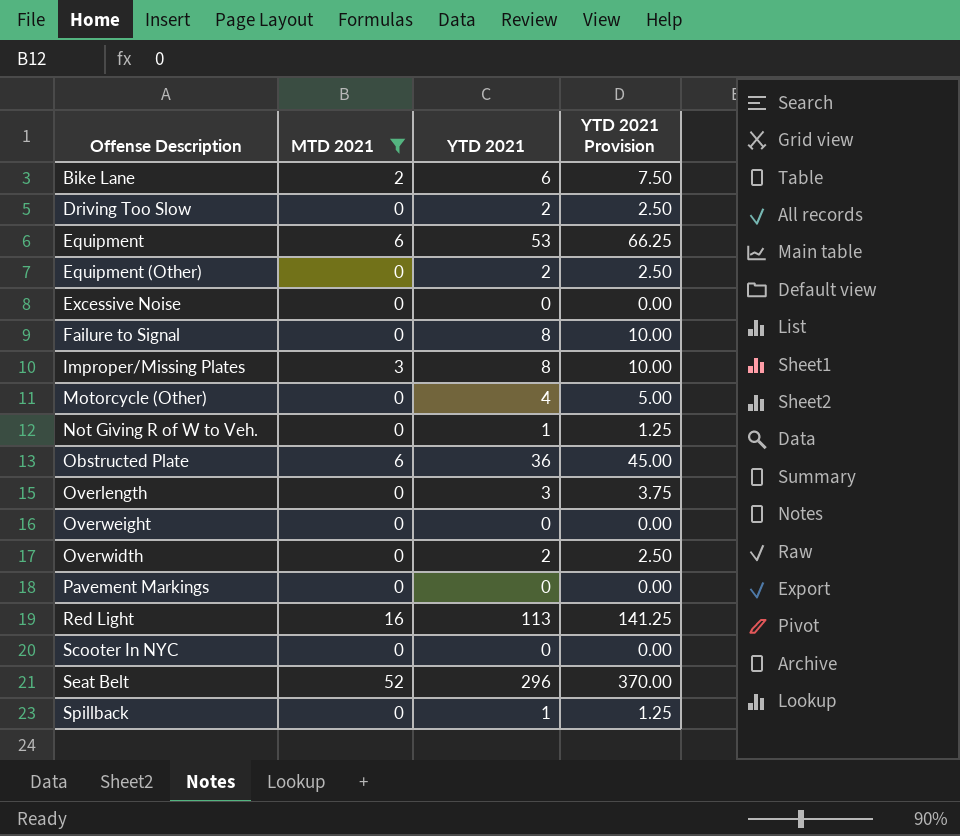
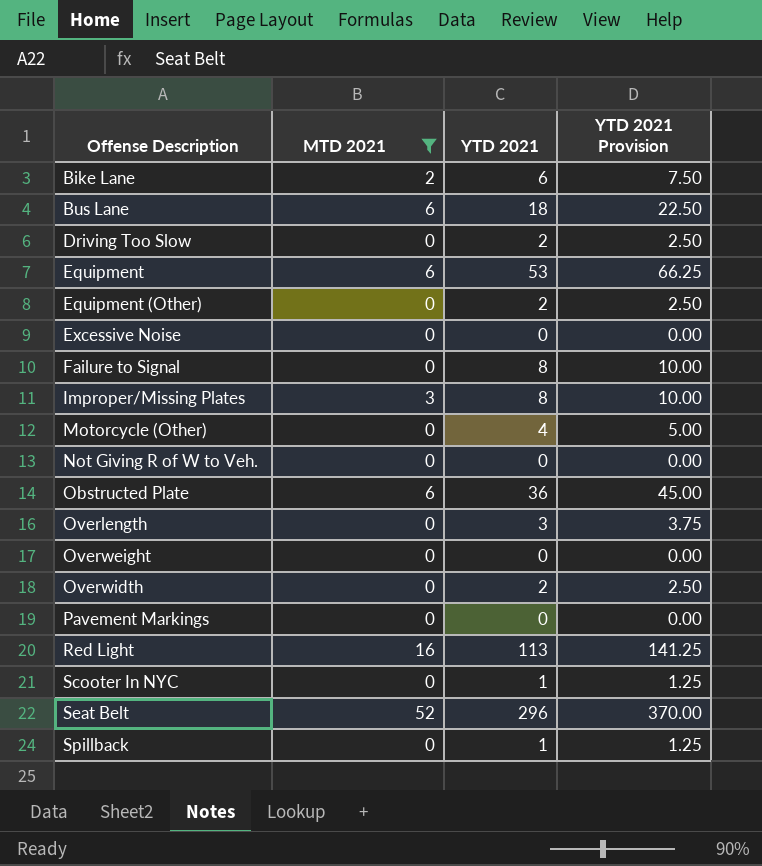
row Bus Lane: none -> 6 | 18 | 22.50
Not Giving R of W to Veh. | YTD 2021: 1 -> 0
Not Giving R of W to Veh. | YTD 2021 Provision: 1.25 -> 0.00
Scooter In NYC | YTD 2021: 0 -> 1
Scooter In NYC | YTD 2021 Provision: 0.00 -> 1.25

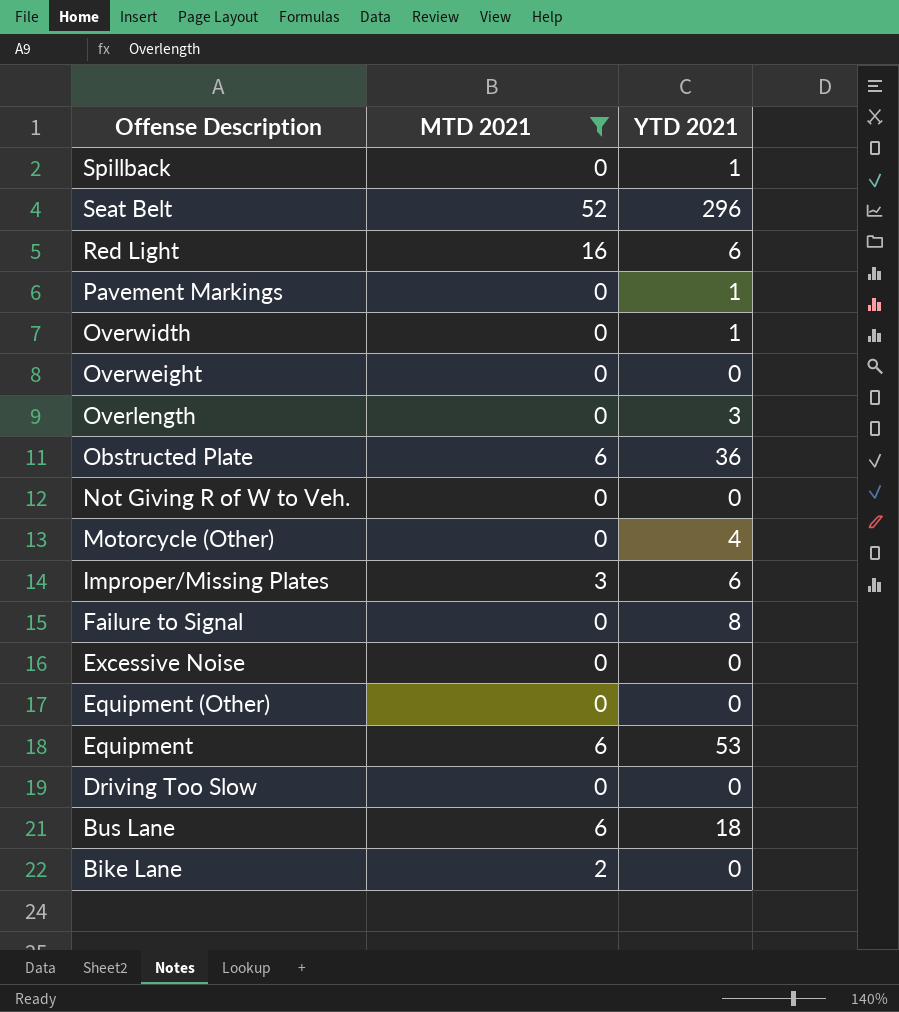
row order: Offense Description ascending -> Offense Description descending
column YTD 2021 Provision | formula: [YTD 2021] * 1.25 -> none
row Scooter In NYC: 0 | 1 | 1.25 -> none
Red Light | YTD 2021: 113 -> 6
Pavement Markings | YTD 2021: 0 -> 1
Overwidth | YTD 2021: 2 -> 1
Improper/Missing Plates | YTD 2021: 8 -> 6
Equipment (Other) | YTD 2021: 2 -> 0
Driving Too Slow | YTD 2021: 2 -> 0
Bike Lane | YTD 2021: 6 -> 0

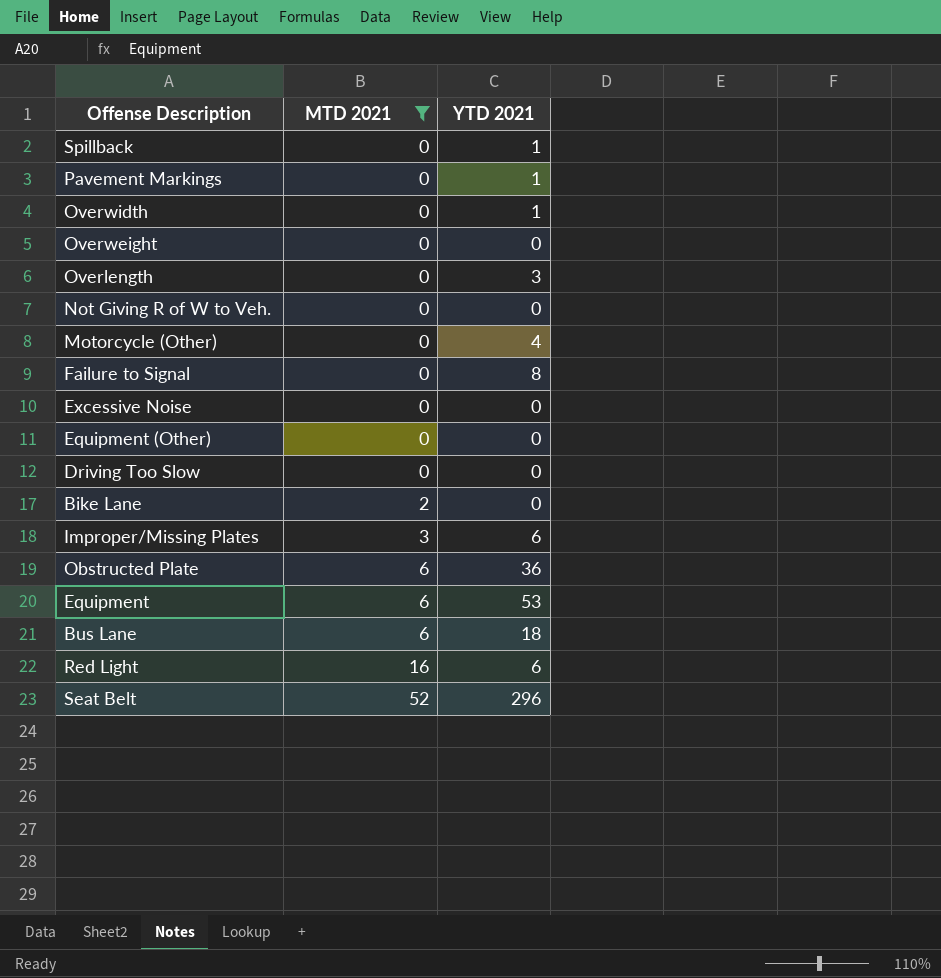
row order: Offense Description descending -> MTD 2021 ascending

